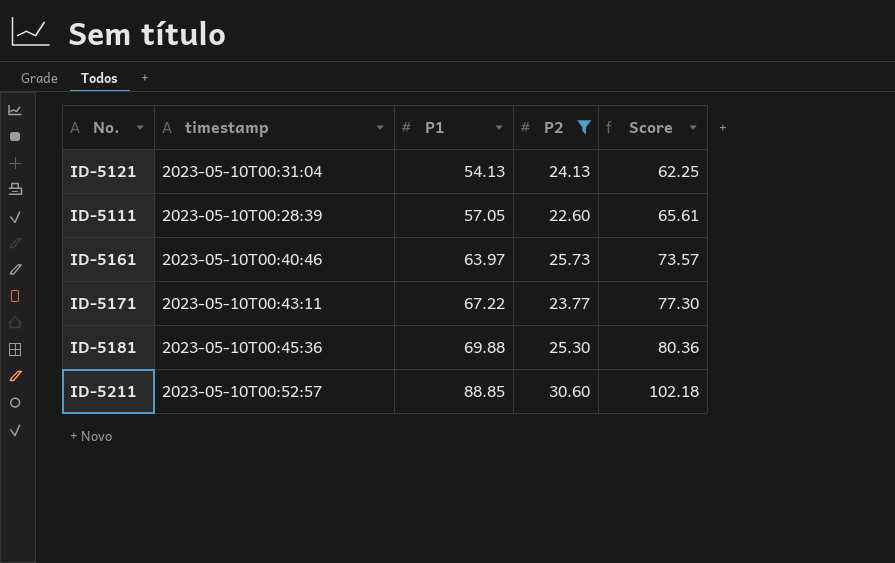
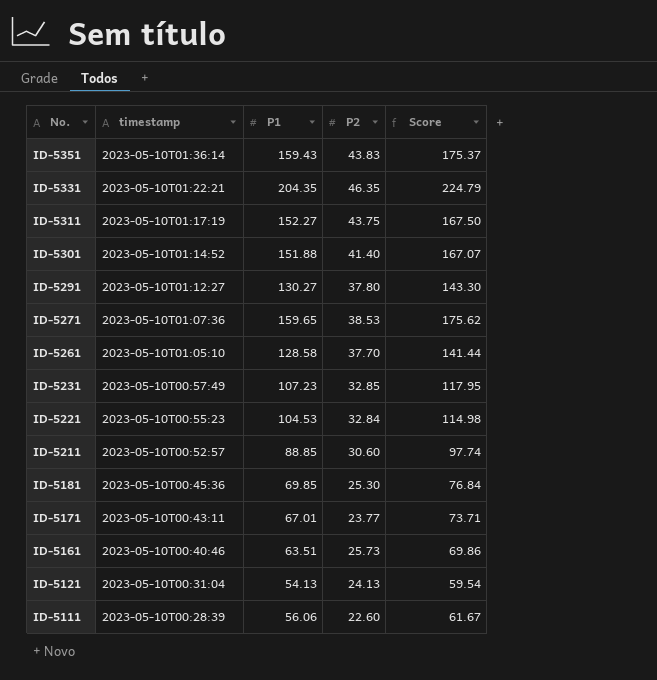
filter: P2 <= 30.60 -> none
row order: P1 ascending -> No. descending
column Score | formula: [P1] * 1.15 -> [P1] * 1.1
ID-5181 | P1: 69.88 -> 69.85
ID-5171 | P1: 67.22 -> 67.01
ID-5161 | P1: 63.97 -> 63.51
ID-5111 | P1: 57.05 -> 56.06

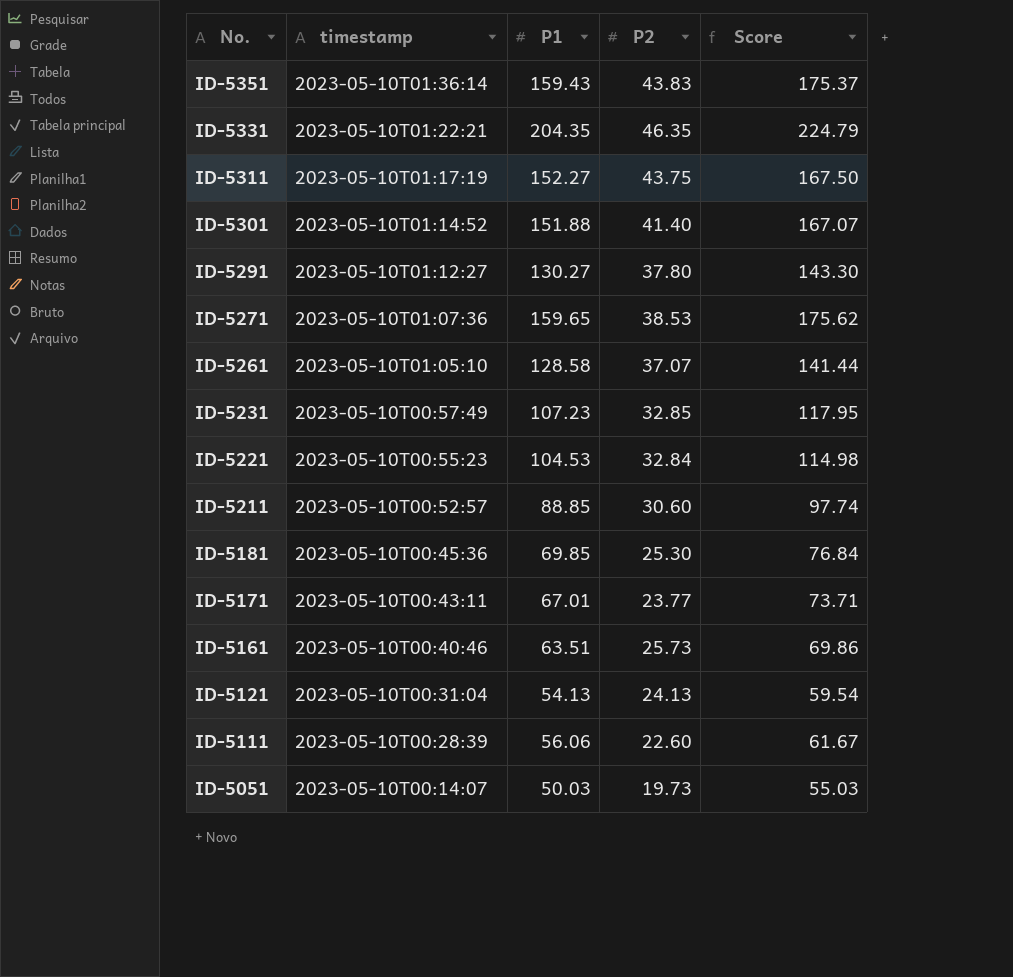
ID-5261 | P2: 37.70 -> 37.07
row ID-5051: none -> 2023-05-10T00:14:07 | 50.03 | 19.73 | 55.03

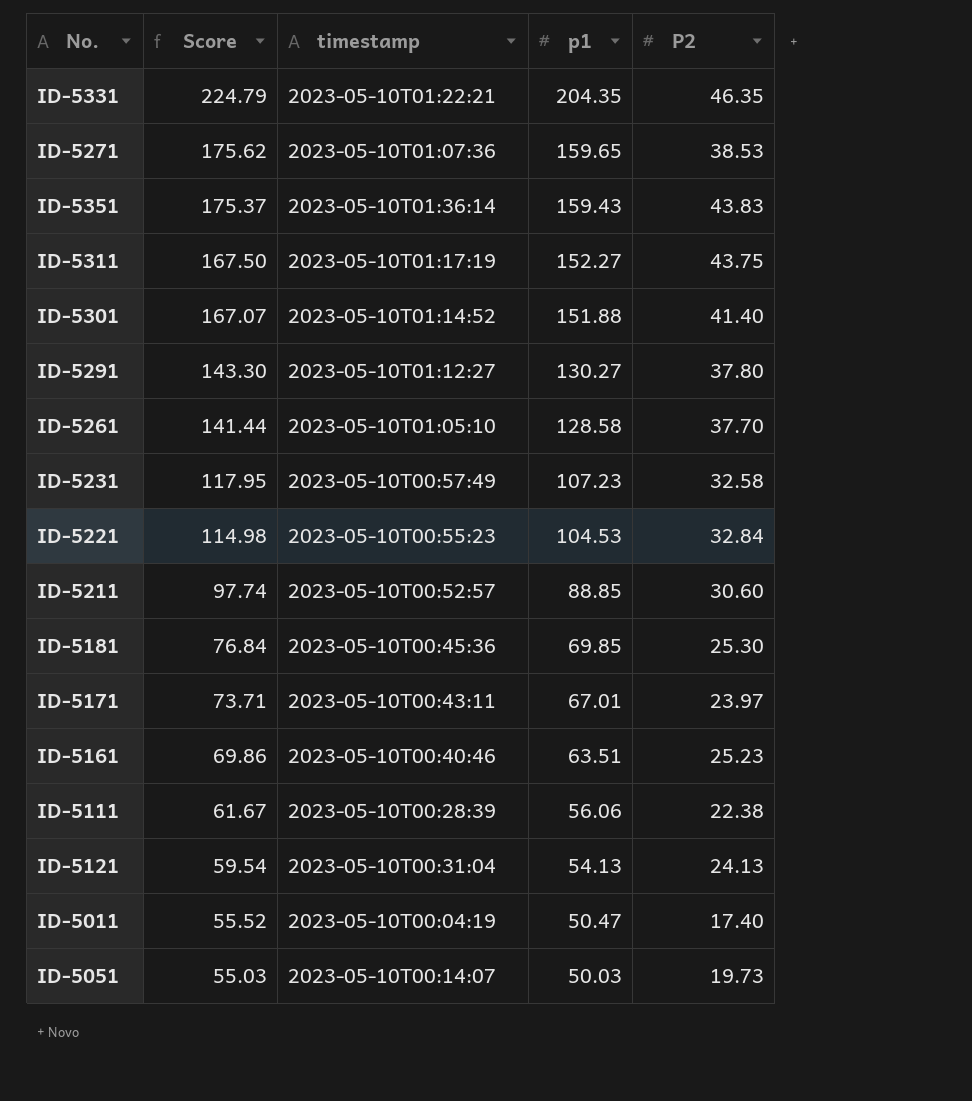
row order: No. descending -> Score descending
column Score | position: 5 -> 2
column name: P1 -> p1
ID-5261 | P2: 37.07 -> 37.70
ID-5231 | P2: 32.85 -> 32.58
ID-5171 | P2: 23.77 -> 23.97
ID-5161 | P2: 25.73 -> 25.23
ID-5111 | P2: 22.60 -> 22.38
row ID-5011: none -> 55.52 | 2023-05-10T00:04:19 | 50.47 | 17.40

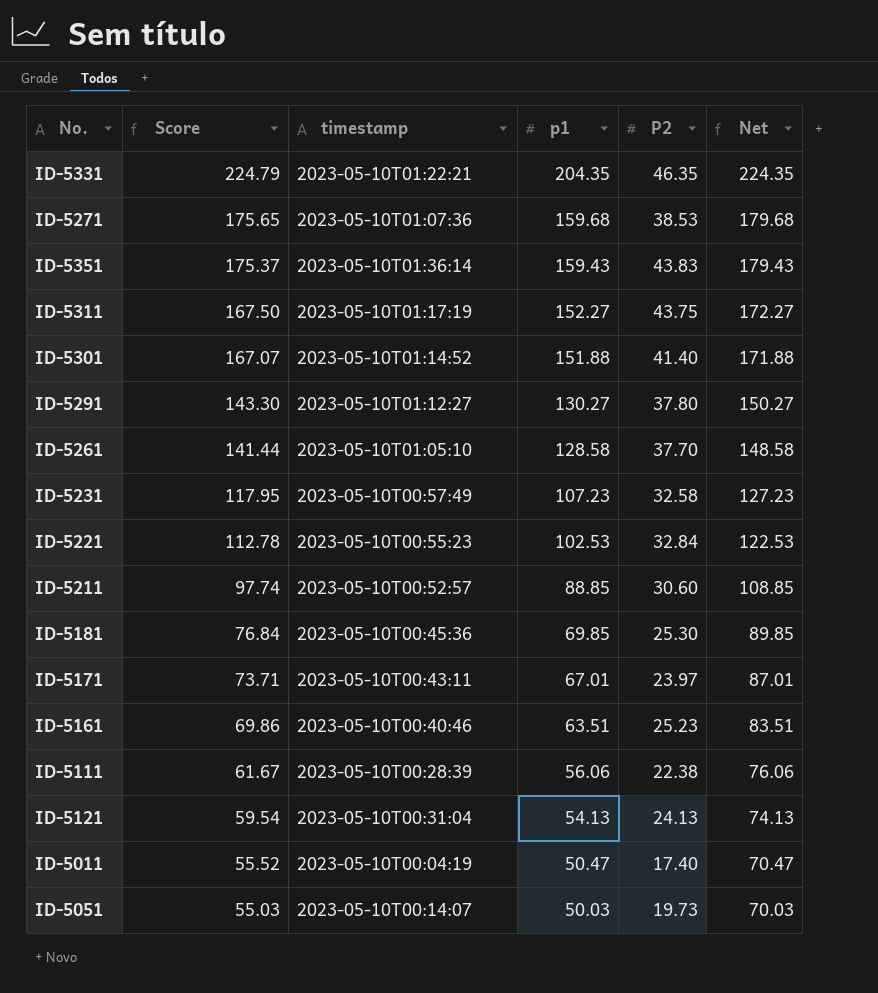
column Net | formula: none -> [p1] + 20
ID-5271 | Score: 175.62 -> 175.65
ID-5271 | p1: 159.65 -> 159.68
ID-5221 | Score: 114.98 -> 112.78
ID-5221 | p1: 104.53 -> 102.53

